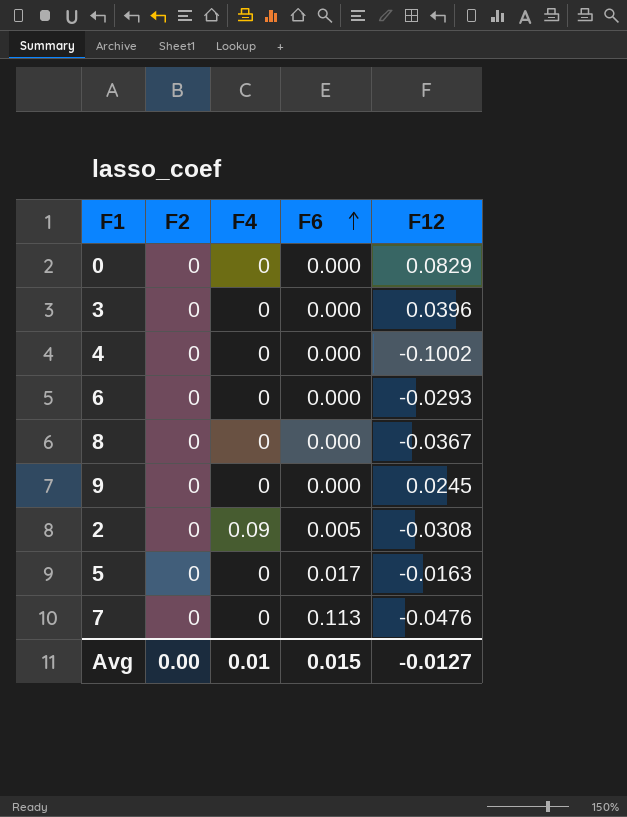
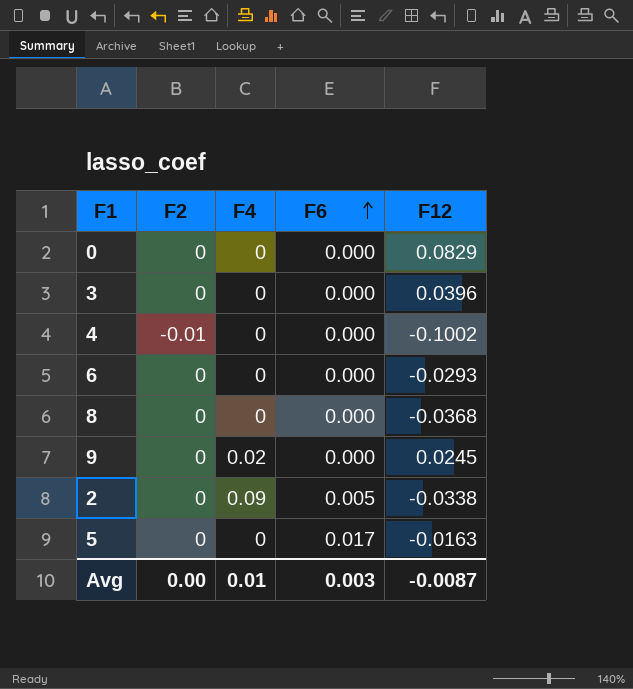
row 7: 0 | 0 | 0.113 | -0.0476 -> none
4 | F2: 0 -> -0.01
8 | F12: -0.0367 -> -0.0368
9 | F4: 0 -> 0.02
2 | F12: -0.0308 -> -0.0338
Avg | F6: 0.015 -> 0.003
Avg | F12: -0.0127 -> -0.0087

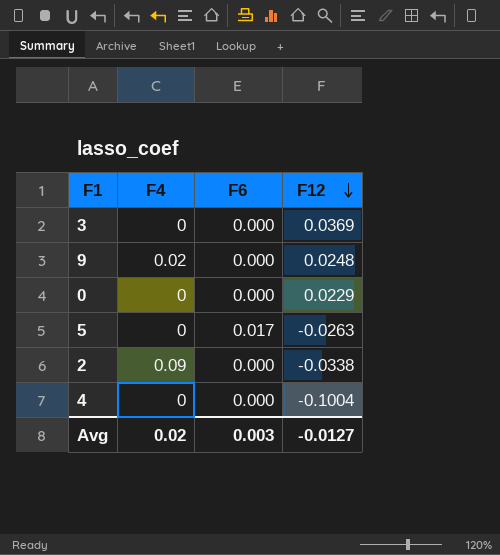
row order: F6 ascending -> F12 descending
column F2 | position: 2 -> none
row 6: 0 | 0 | 0.000 | -0.0293 -> none
row 8: 0 | 0 | 0.000 | -0.0368 -> none
3 | F12: 0.0396 -> 0.0369
9 | F12: 0.0245 -> 0.0248
0 | F12: 0.0829 -> 0.0229
5 | F12: -0.0163 -> -0.0263
2 | F6: 0.005 -> 0.000
4 | F12: -0.1002 -> -0.1004
Avg | F4: 0.01 -> 0.02
Avg | F12: -0.0087 -> -0.0127

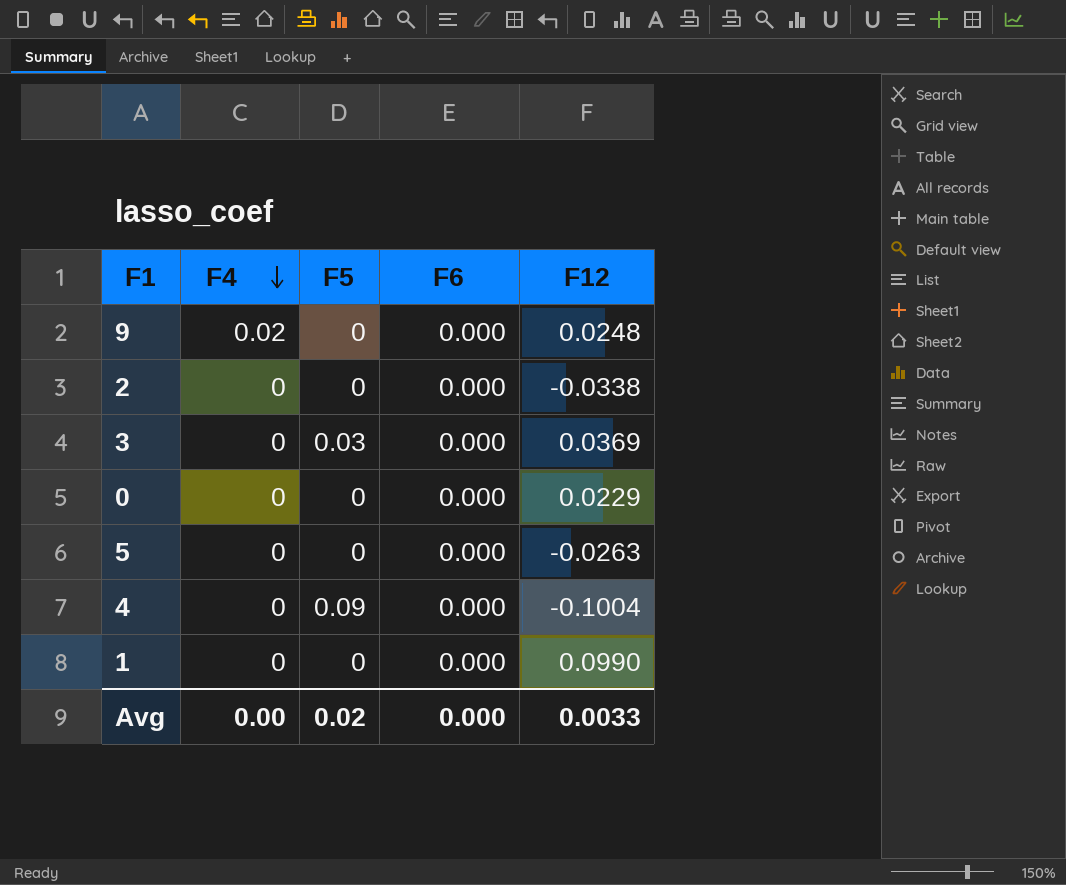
row order: F12 descending -> F4 descending
column F5 | position: none -> 3
2 | F4: 0.09 -> 0
5 | F6: 0.017 -> 0.000
row 1: none -> 0 | 0 | 0.000 | 0.0990
Avg | F4: 0.02 -> 0.00
Avg | F6: 0.003 -> 0.000
Avg | F12: -0.0127 -> 0.0033

